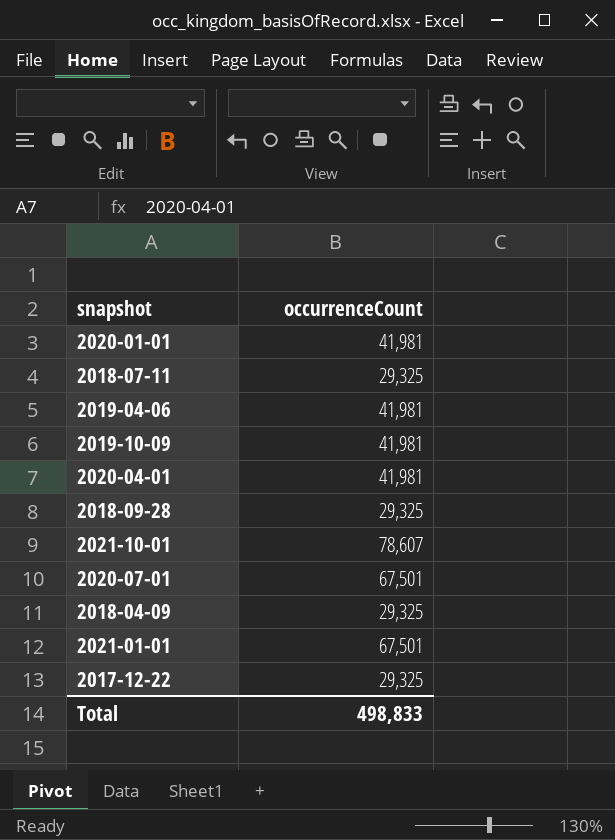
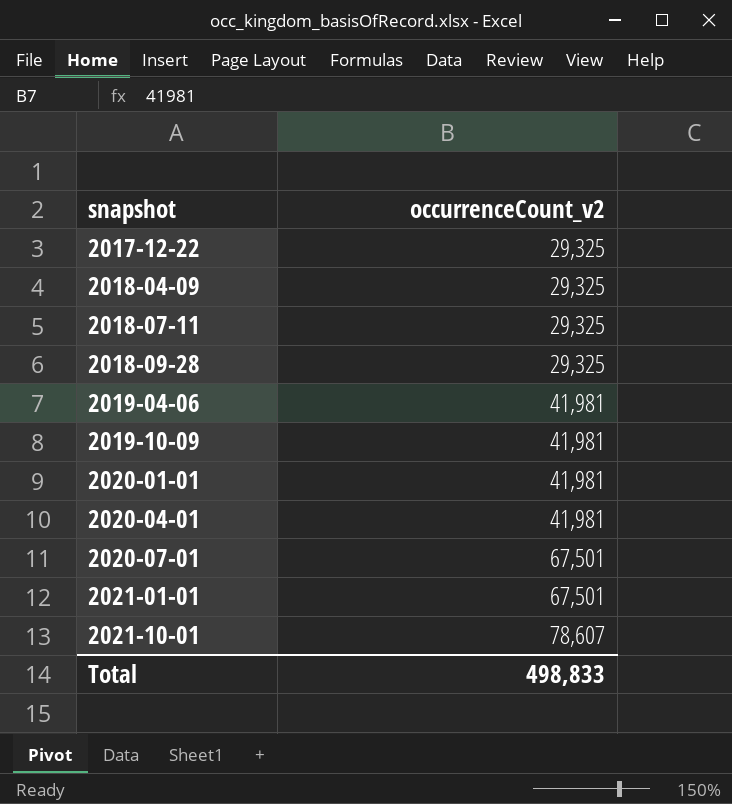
row order: none -> snapshot ascending
column name: occurrenceCount -> occurrenceCount_v2

